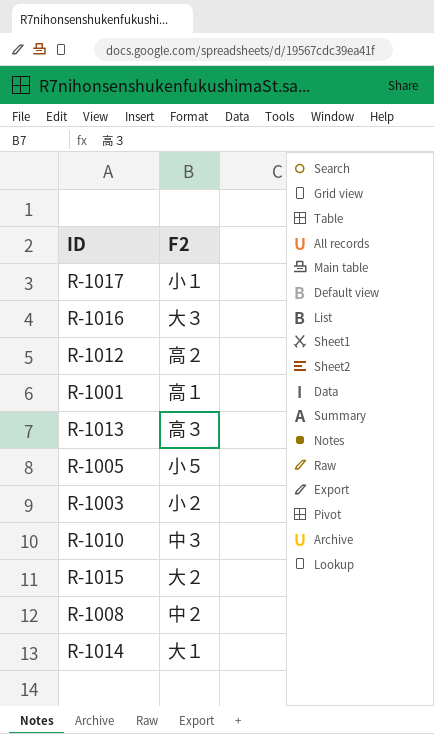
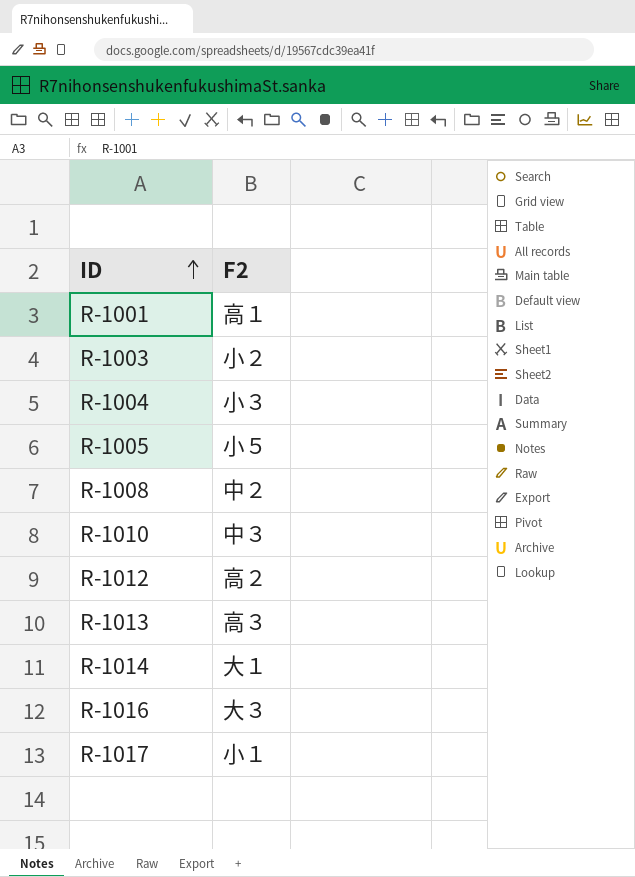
row order: none -> ID ascending
row R-1015: 大２ -> none
row R-1004: none -> 小３

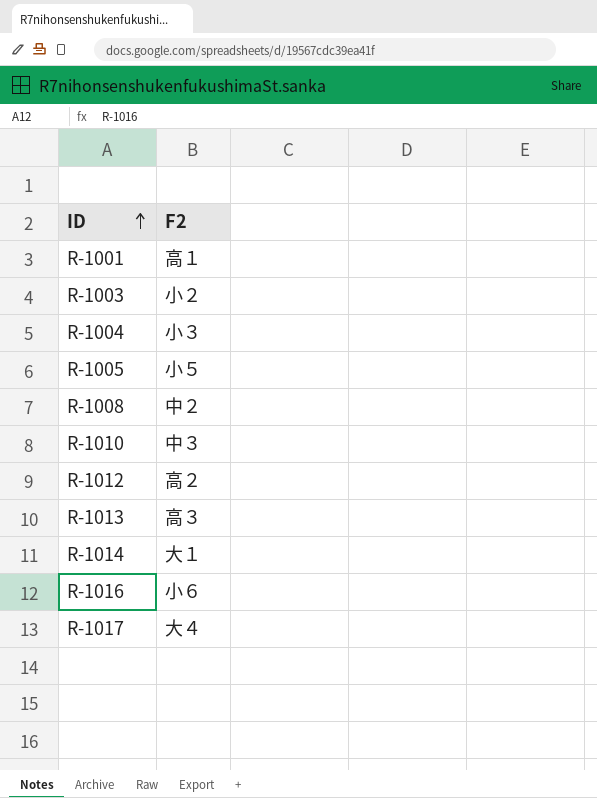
R-1016 | F2: 大３ -> 小６
R-1017 | F2: 小１ -> 大４

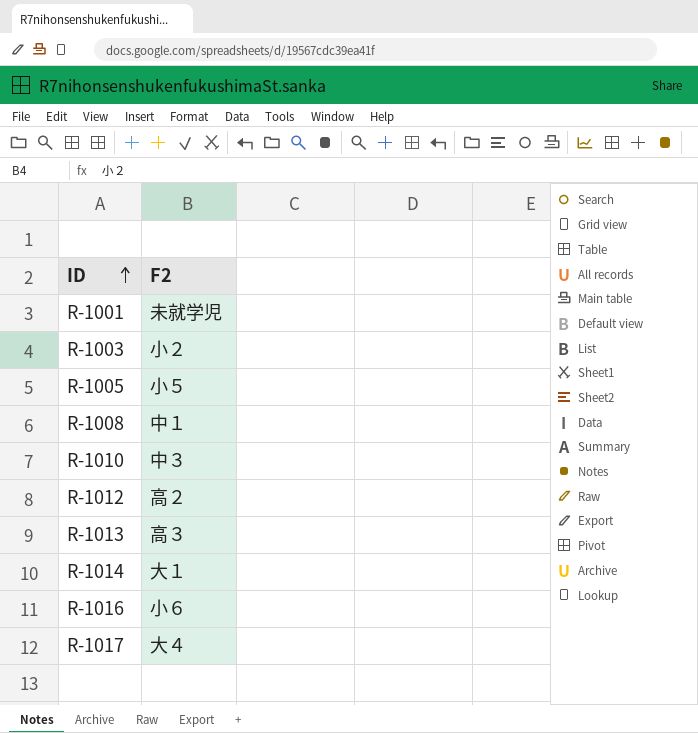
row R-1004: 小３ -> none
R-1001 | F2: 高１ -> 未就学児
R-1008 | F2: 中２ -> 中１

